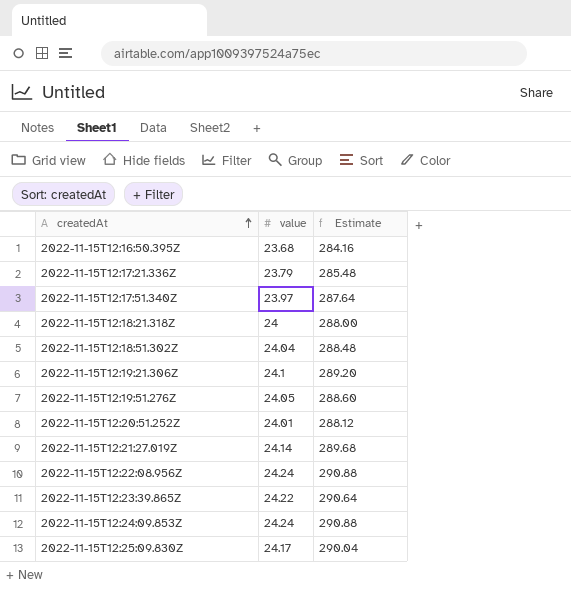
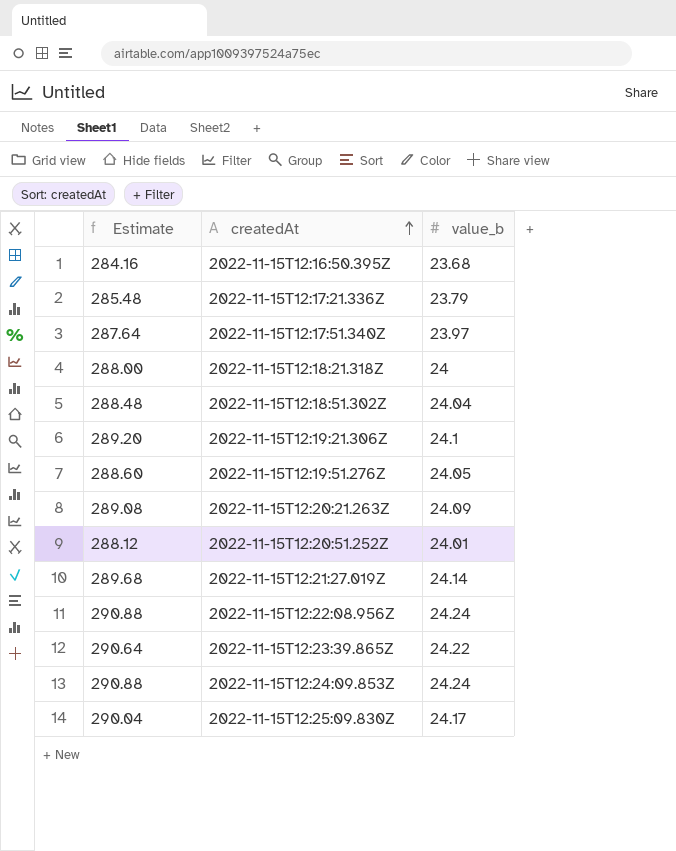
column Estimate | position: 3 -> 1
column name: value -> value_b
row 2022-11-15T12:20:21.263Z: none -> 289.08 | 24.09

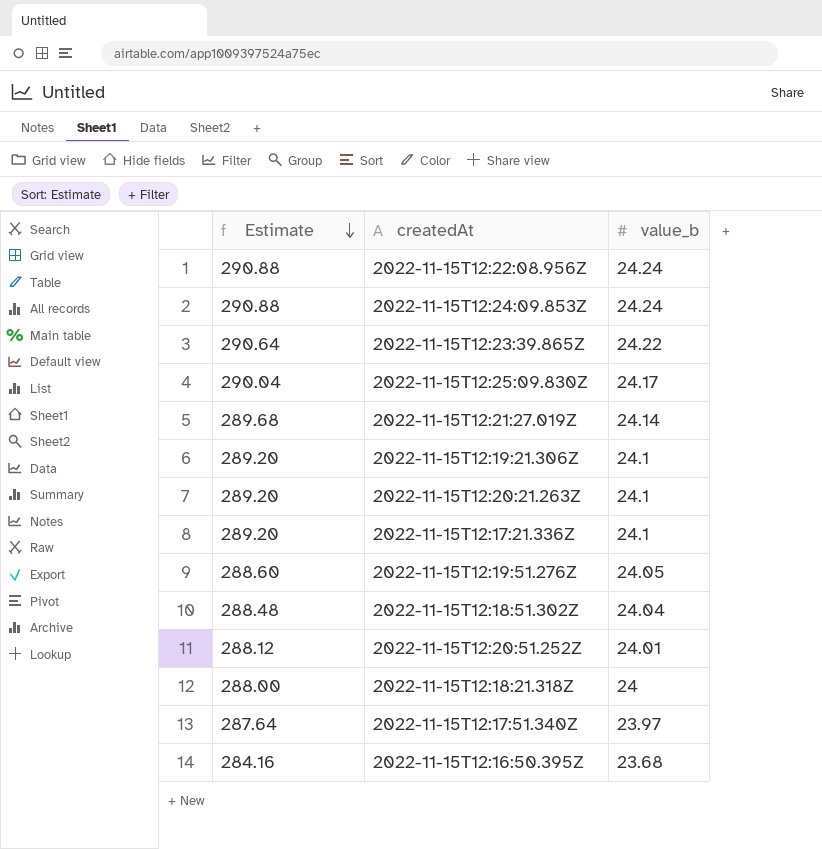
row order: createdAt ascending -> Estimate descending
2022-11-15T12:20:21.263Z | Estimate: 289.08 -> 289.20
2022-11-15T12:20:21.263Z | value_b: 24.09 -> 24.1
2022-11-15T12:17:21.336Z | Estimate: 285.48 -> 289.20
2022-11-15T12:17:21.336Z | value_b: 23.79 -> 24.1

